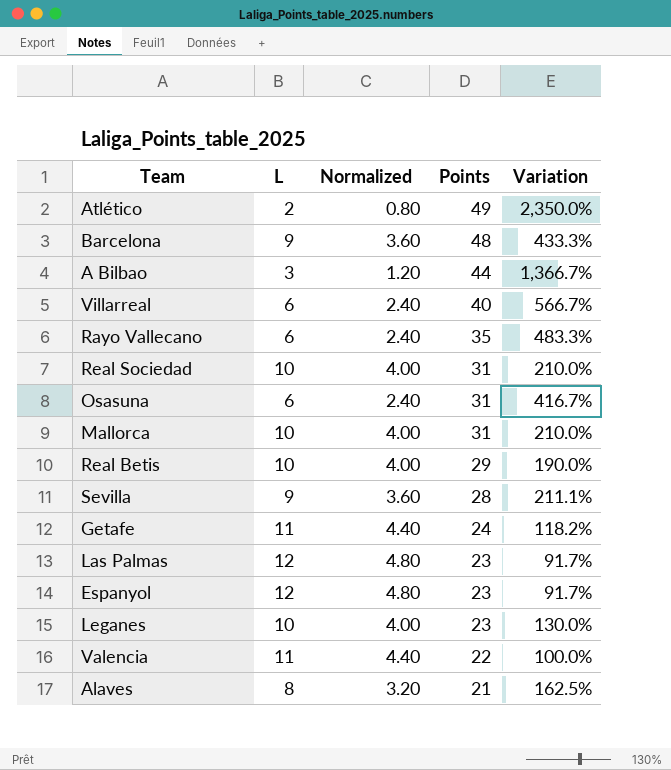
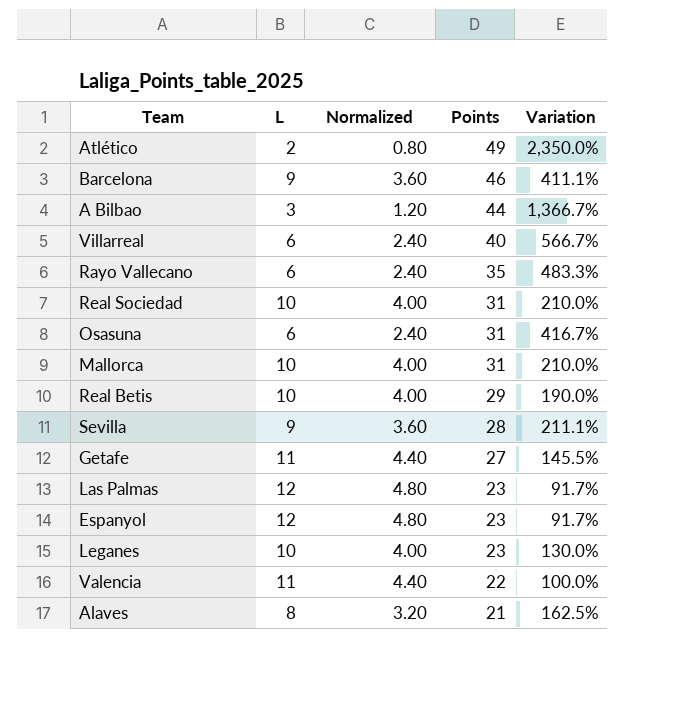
Barcelona | Points: 48 -> 46
Barcelona | Variation: 433.3% -> 411.1%
Getafe | Points: 24 -> 27
Getafe | Variation: 118.2% -> 145.5%

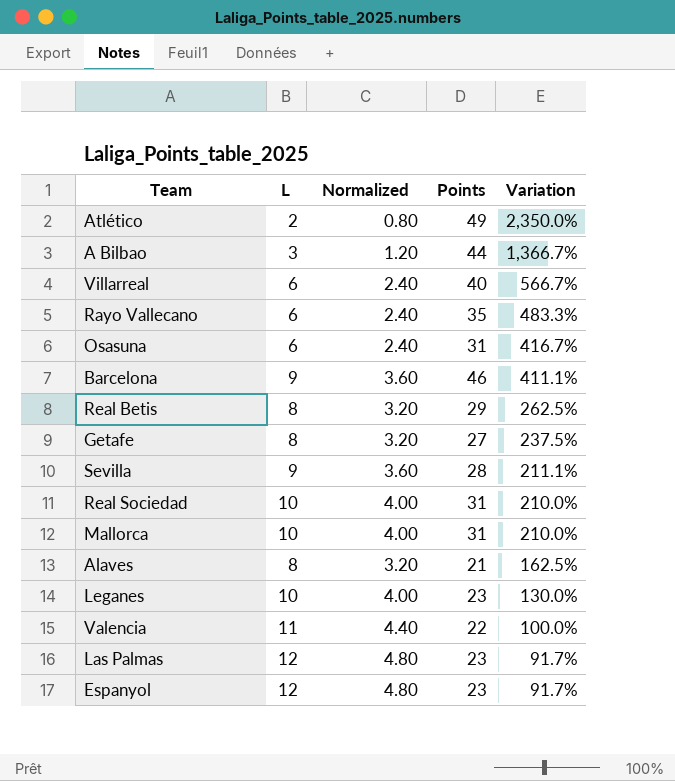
row order: Points descending -> Variation descending
Real Betis | L: 10 -> 8
Real Betis | Normalized: 4.00 -> 3.20
Real Betis | Variation: 190.0% -> 262.5%
Getafe | L: 11 -> 8
Getafe | Normalized: 4.40 -> 3.20
Getafe | Variation: 145.5% -> 237.5%

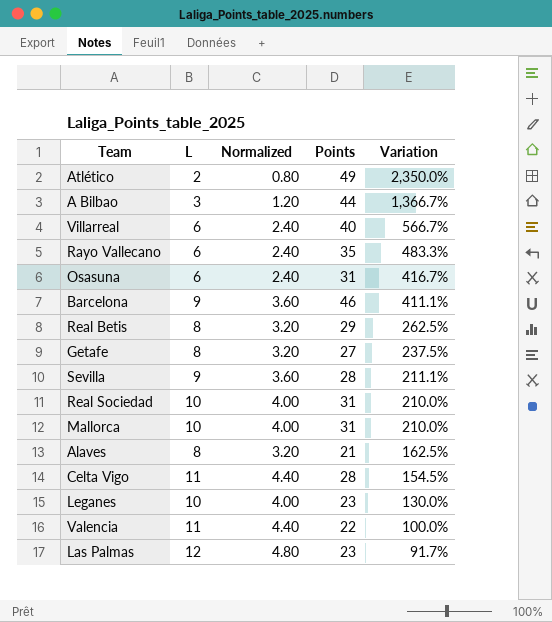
row Espanyol: 12 | 4.80 | 23 | 91.7% -> none
row Celta Vigo: none -> 11 | 4.40 | 28 | 154.5%

